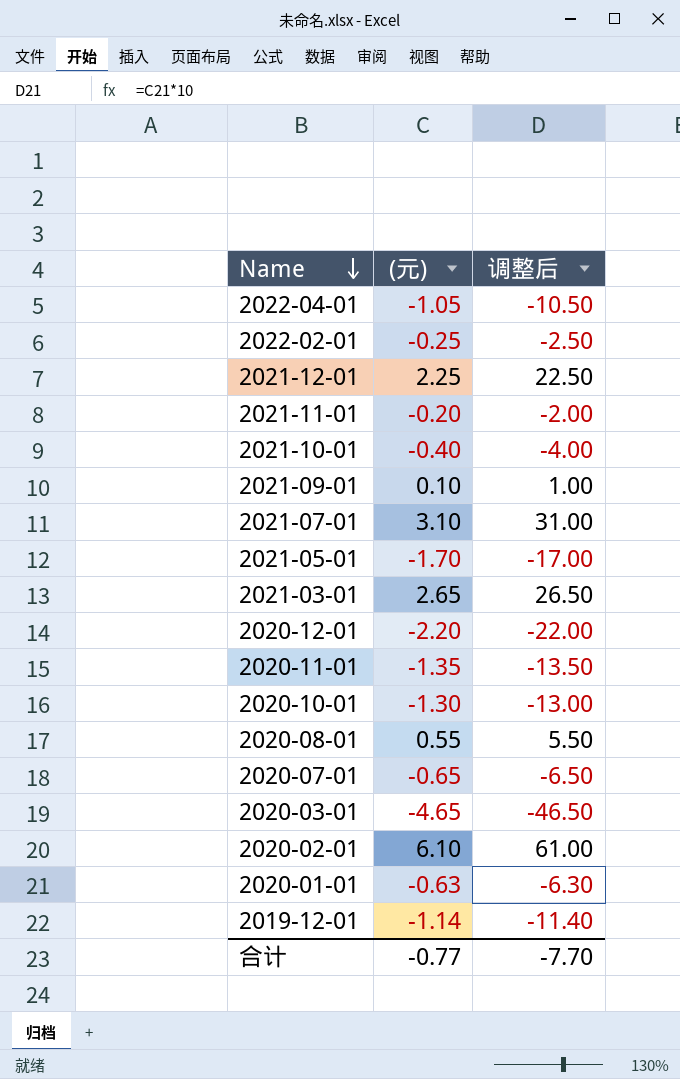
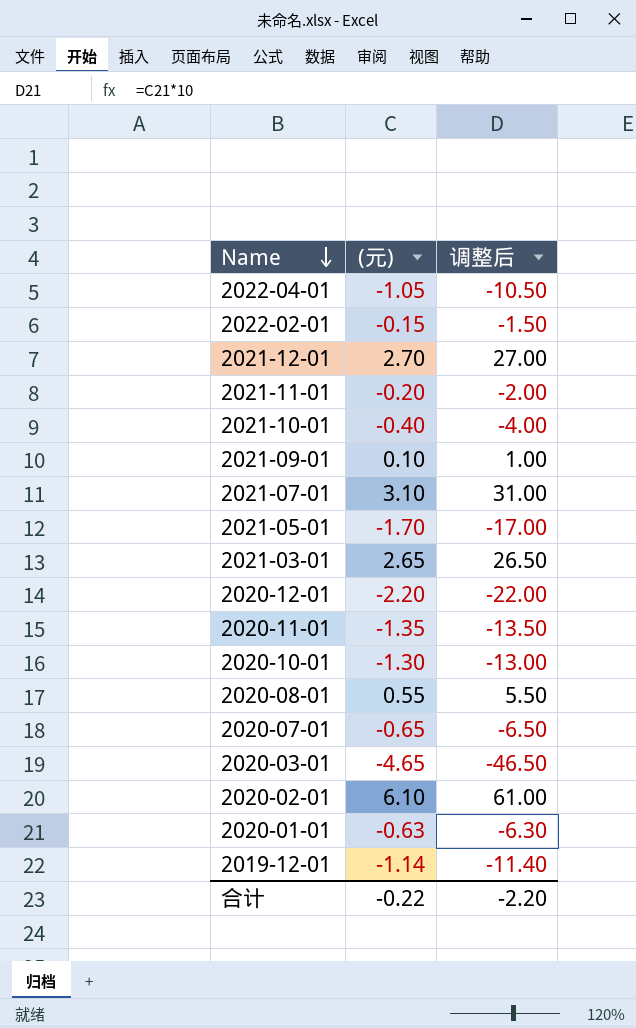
2022-02-01 | (元): -0.25 -> -0.15
2022-02-01 | 调整后: -2.50 -> -1.50
2021-12-01 | (元): 2.25 -> 2.70
2021-12-01 | 调整后: 22.50 -> 27.00
合计 | (元): -0.77 -> -0.22
合计 | 调整后: -7.70 -> -2.20

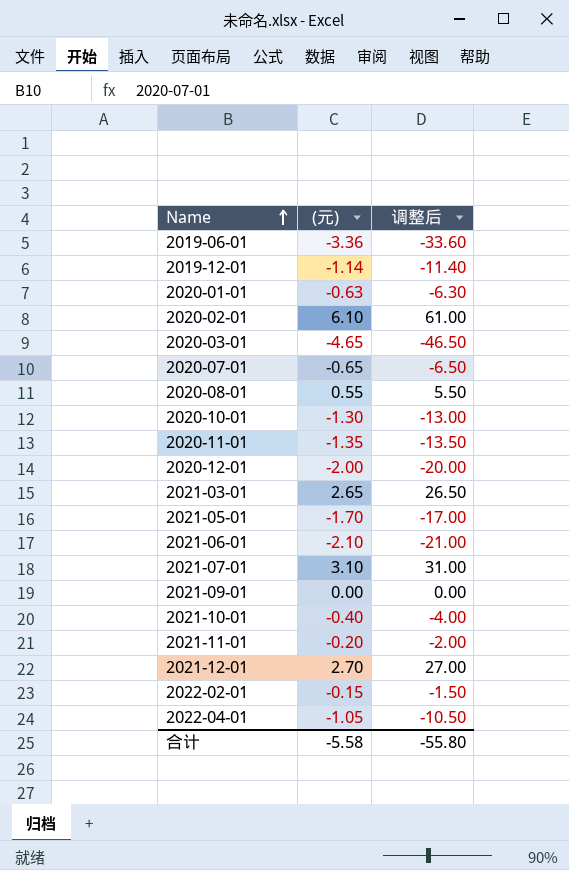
row order: Name descending -> Name ascending
row 2019-06-01: none -> -3.36 | -33.60
2020-12-01 | (元): -2.20 -> -2.00
2020-12-01 | 调整后: -22.00 -> -20.00
row 2021-06-01: none -> -2.10 | -21.00
2021-09-01 | (元): 0.10 -> 0.00
2021-09-01 | 调整后: 1.00 -> 0.00
合计 | (元): -0.22 -> -5.58
合计 | 调整后: -2.20 -> -55.80

